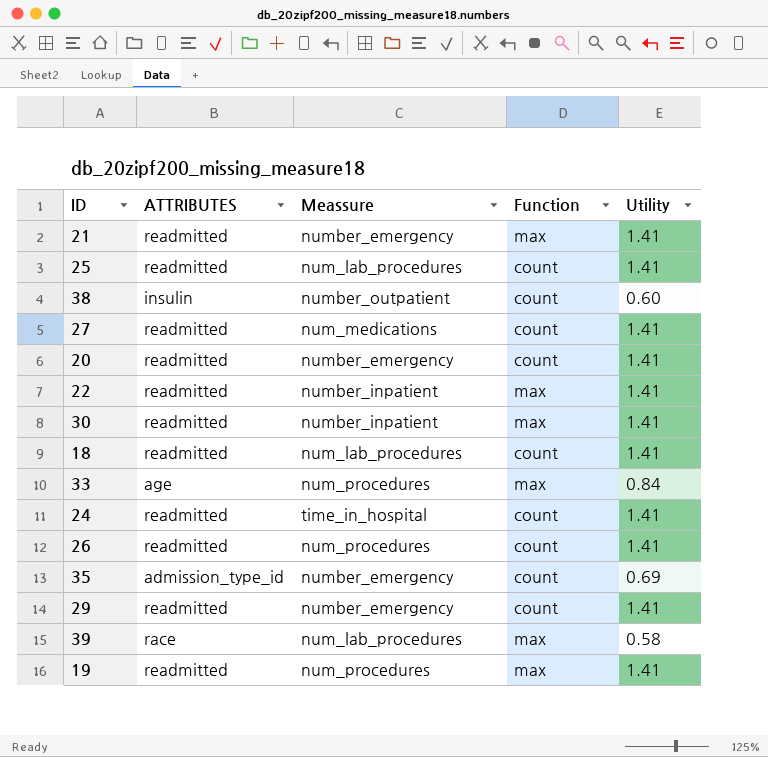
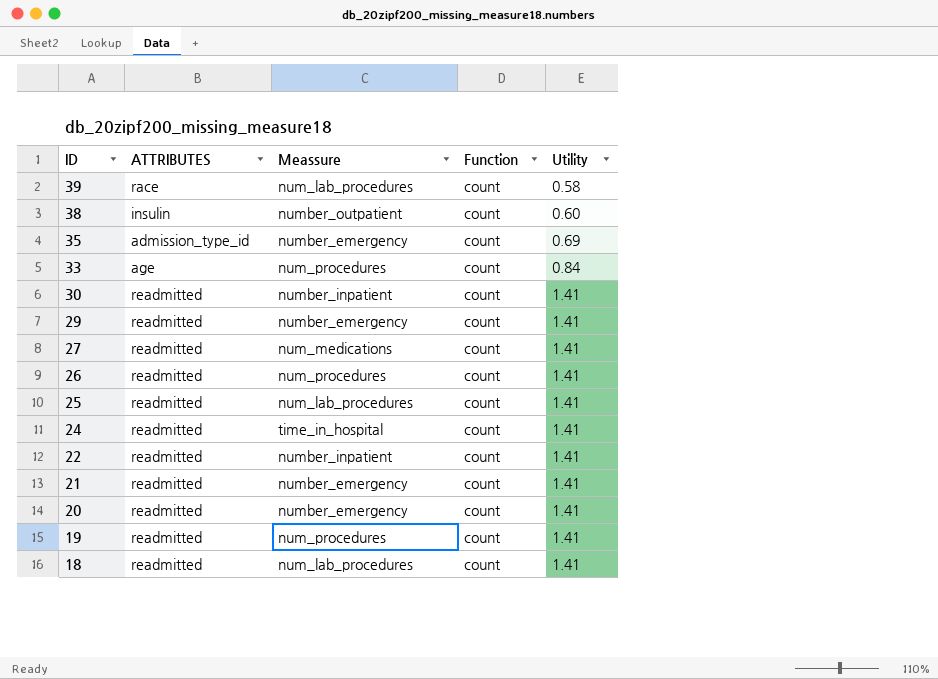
row order: none -> ID descending
39 | Function: max -> count
33 | Function: max -> count
30 | Function: max -> count
22 | Function: max -> count
21 | Function: max -> count
19 | Function: max -> count

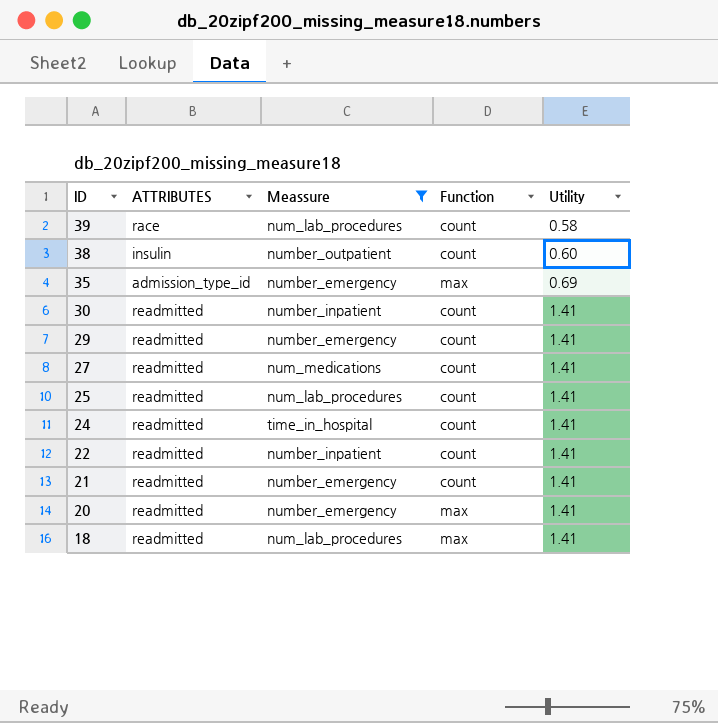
filter: none -> Meassure != num_procedures
35 | Function: count -> max
20 | Function: count -> max
18 | Function: count -> max

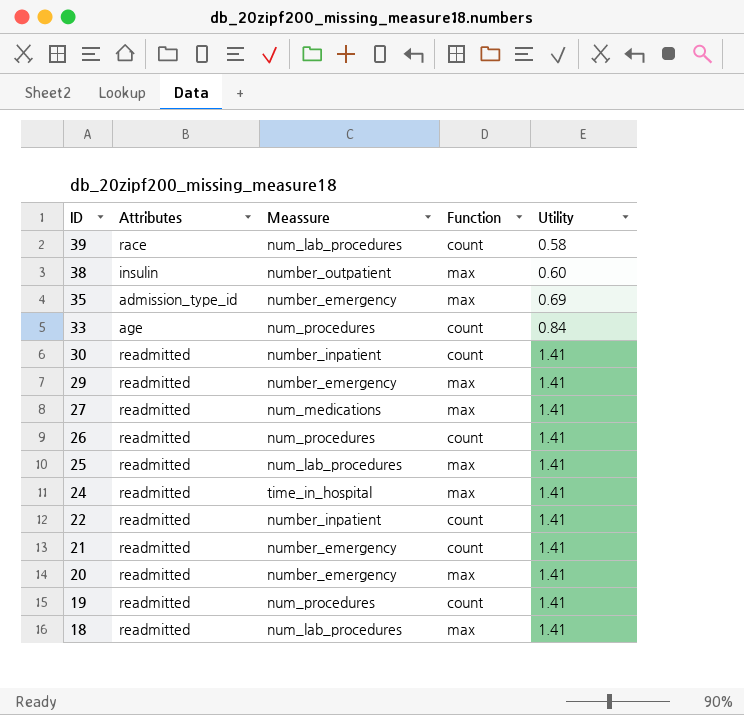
filter: Meassure != num_procedures -> none
column name: ATTRIBUTES -> Attributes
38 | Function: count -> max
29 | Function: count -> max
27 | Function: count -> max
25 | Function: count -> max
24 | Function: count -> max

